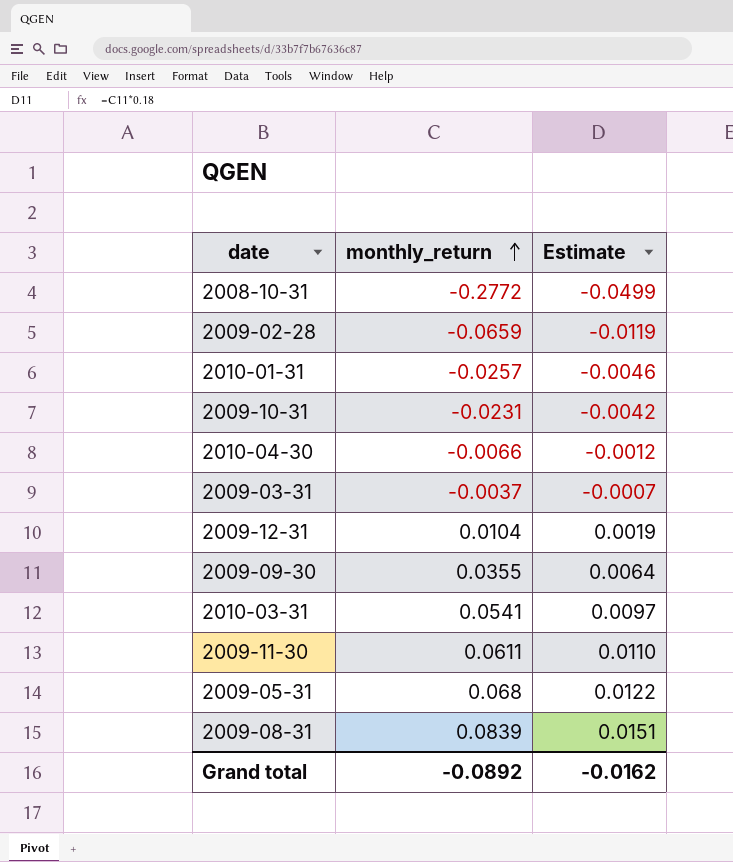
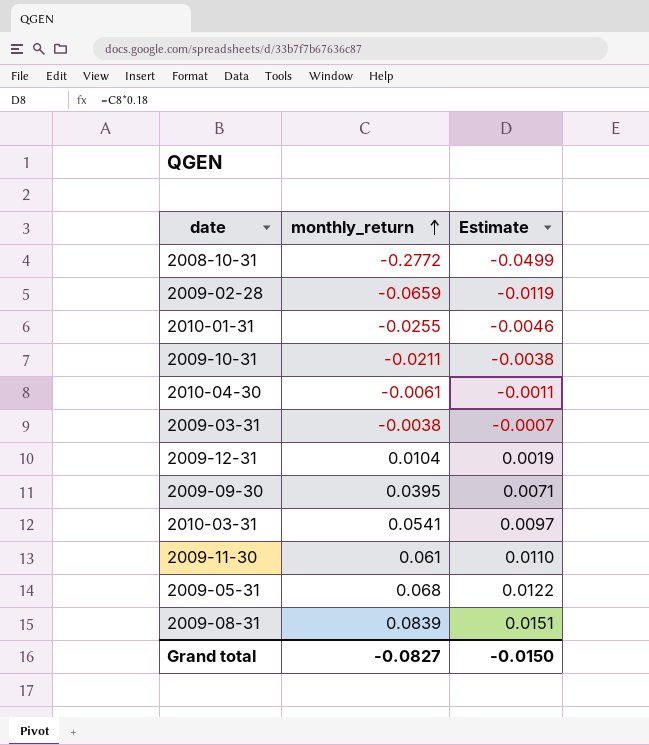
2010-01-31 | monthly_return: -0.0257 -> -0.0255
2009-10-31 | monthly_return: -0.0231 -> -0.0211
2009-10-31 | Estimate: -0.0042 -> -0.0038
2010-04-30 | monthly_return: -0.0066 -> -0.0061
2010-04-30 | Estimate: -0.0012 -> -0.0011
2009-03-31 | monthly_return: -0.0037 -> -0.0038
2009-09-30 | monthly_return: 0.0355 -> 0.0395
2009-09-30 | Estimate: 0.0064 -> 0.0071
2009-11-30 | monthly_return: 0.0611 -> 0.061
Grand total | monthly_return: -0.0892 -> -0.0827
Grand total | Estimate: -0.0162 -> -0.0150

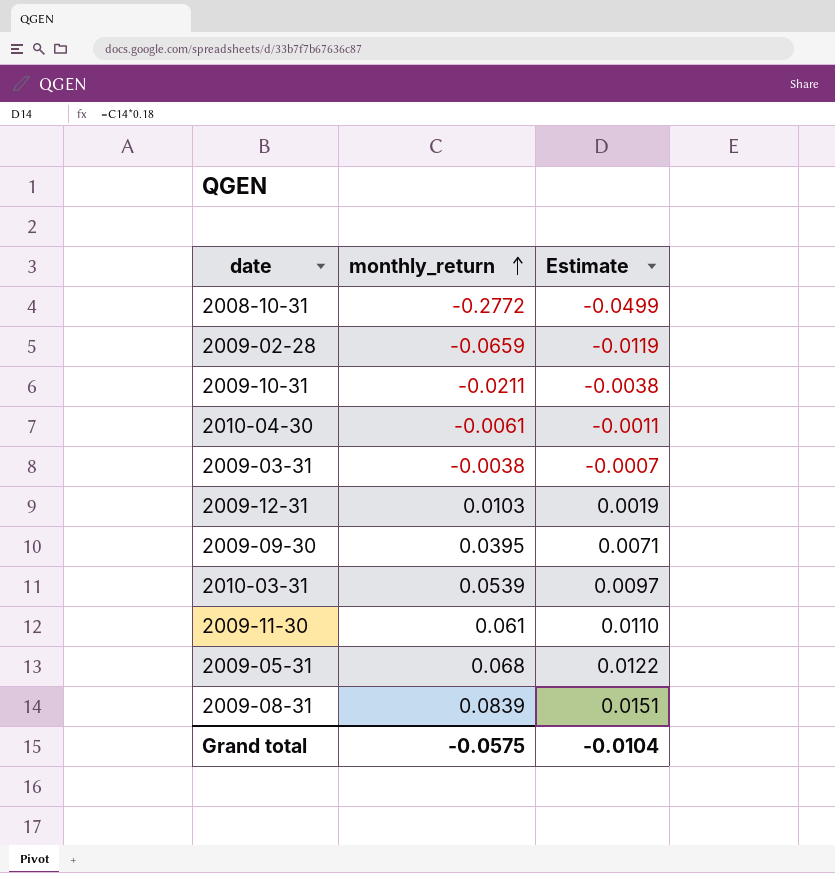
row 2010-01-31: -0.0255 | -0.0046 -> none
2009-12-31 | monthly_return: 0.0104 -> 0.0103
2010-03-31 | monthly_return: 0.0541 -> 0.0539
Grand total | monthly_return: -0.0827 -> -0.0575
Grand total | Estimate: -0.0150 -> -0.0104

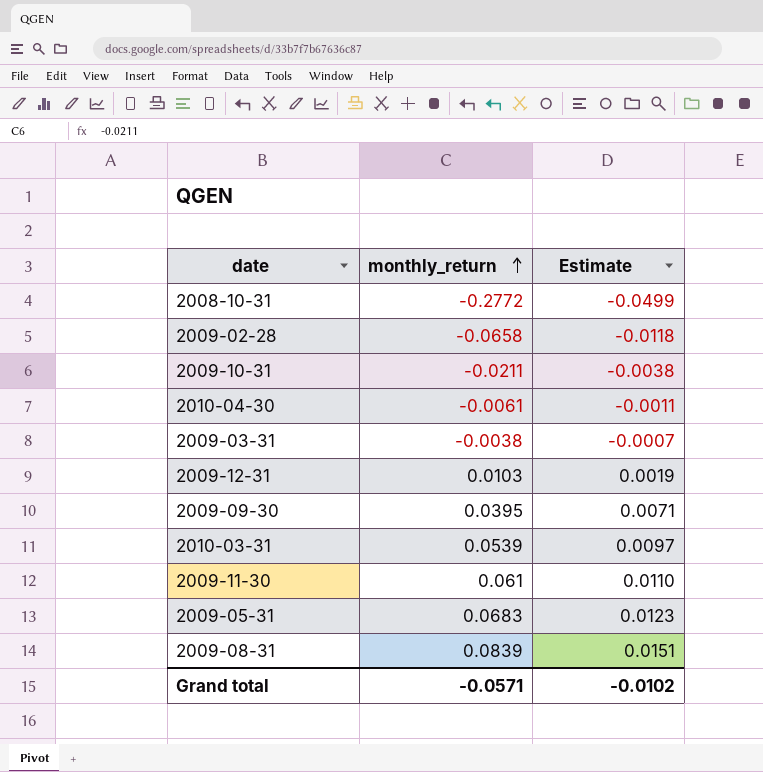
2009-02-28 | monthly_return: -0.0659 -> -0.0658
2009-02-28 | Estimate: -0.0119 -> -0.0118
2009-05-31 | monthly_return: 0.068 -> 0.0683
2009-05-31 | Estimate: 0.0122 -> 0.0123
Grand total | monthly_return: -0.0575 -> -0.0571
Grand total | Estimate: -0.0104 -> -0.0102

